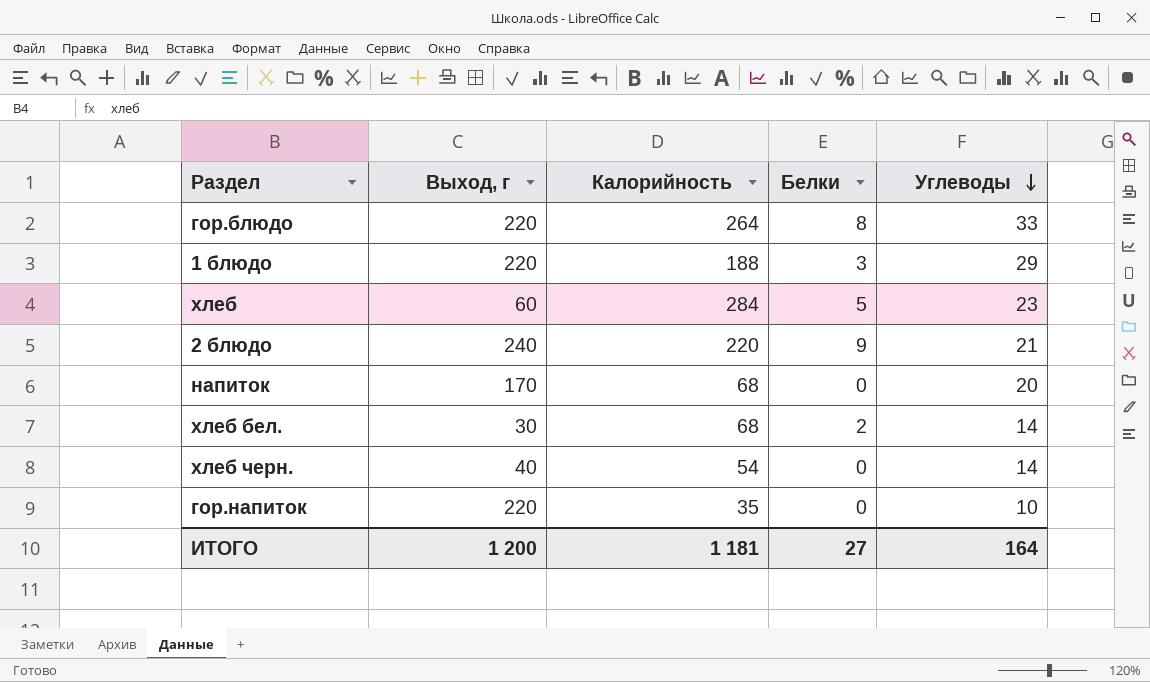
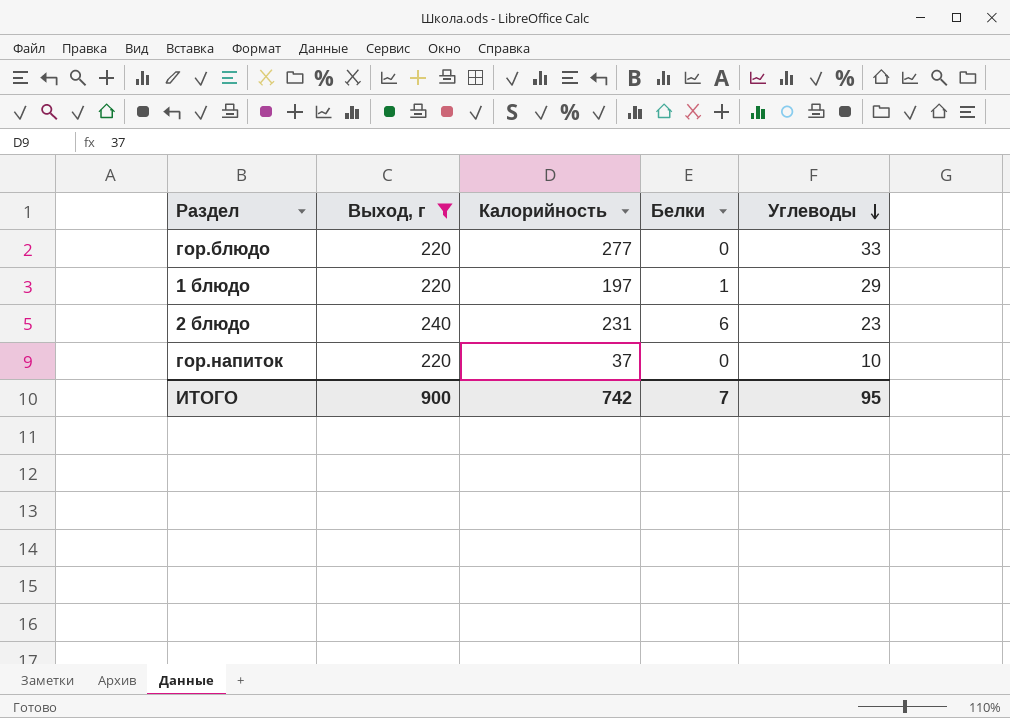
filter: none -> Выход, г >= 220
гор.блюдо | Калорийность: 264 -> 277
гор.блюдо | Белки: 8 -> 0
1 блюдо | Калорийность: 188 -> 197
1 блюдо | Белки: 3 -> 1
2 блюдо | Калорийность: 220 -> 231
2 блюдо | Белки: 9 -> 6
2 блюдо | Углеводы: 21 -> 23
гор.напиток | Калорийность: 35 -> 37
ИТОГО | Выход, г: 1 200 -> 900
ИТОГО | Калорийность: 1 181 -> 742
ИТОГО | Белки: 27 -> 7
ИТОГО | Углеводы: 164 -> 95

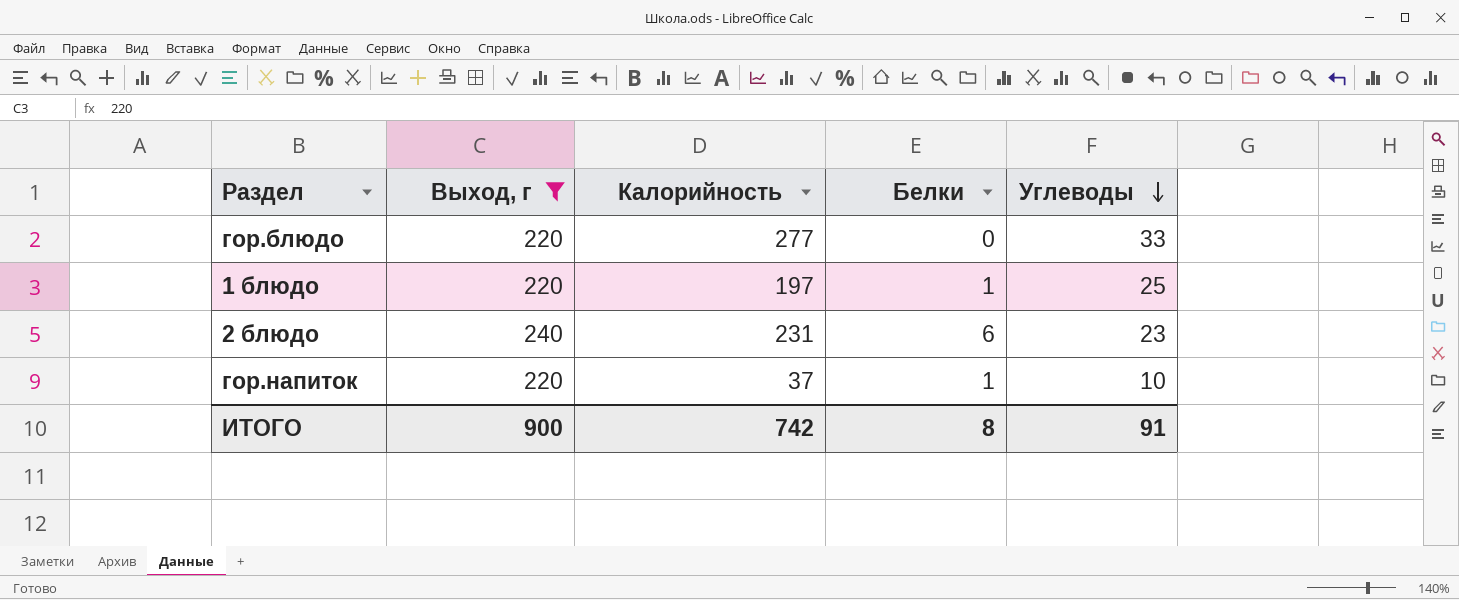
1 блюдо | Углеводы: 29 -> 25
гор.напиток | Белки: 0 -> 1
ИТОГО | Белки: 7 -> 8
ИТОГО | Углеводы: 95 -> 91

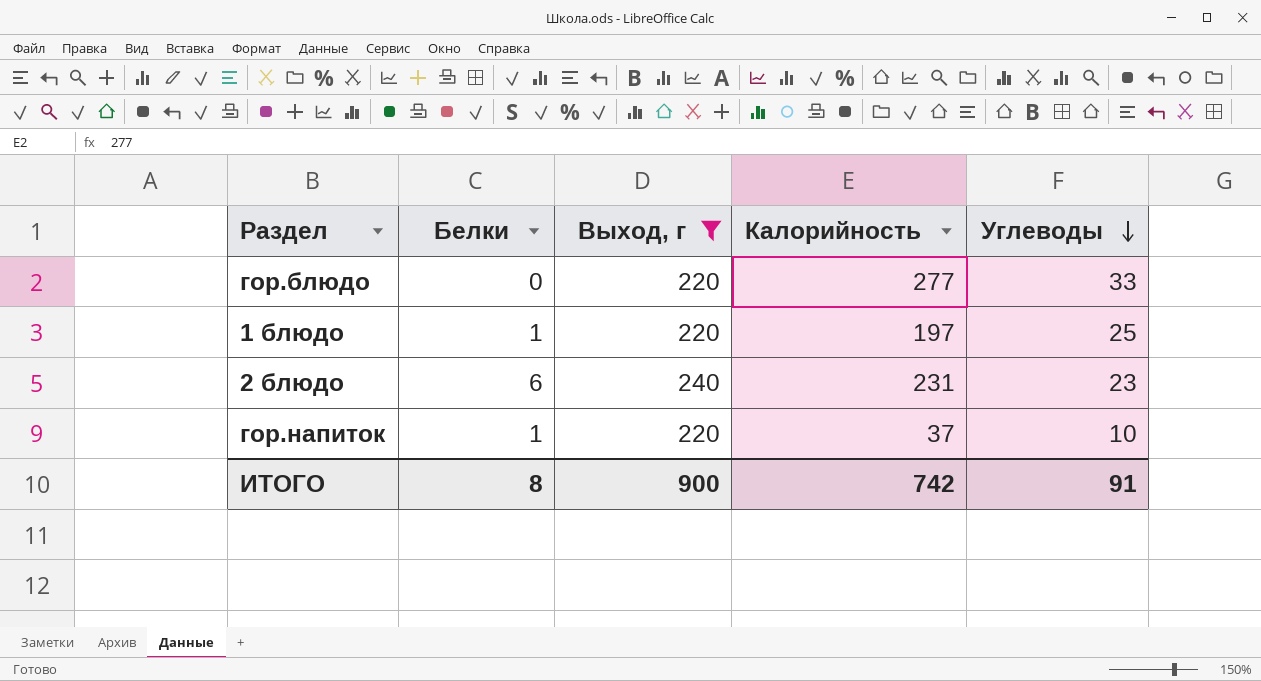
column Белки | position: 4 -> 2

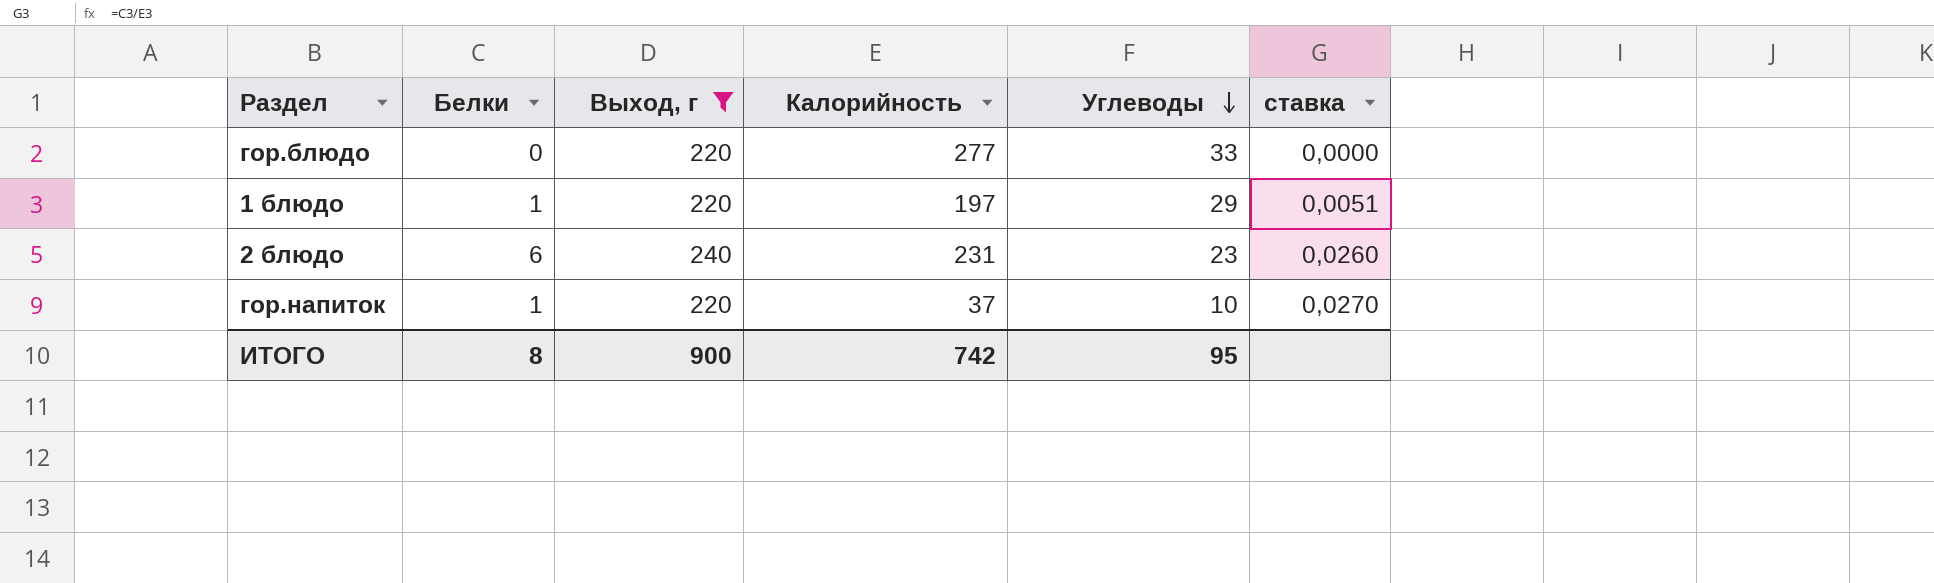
column ставка | formula: none -> [Белки] / [Калорийность]
1 блюдо | Углеводы: 25 -> 29
ИТОГО | Углеводы: 91 -> 95

